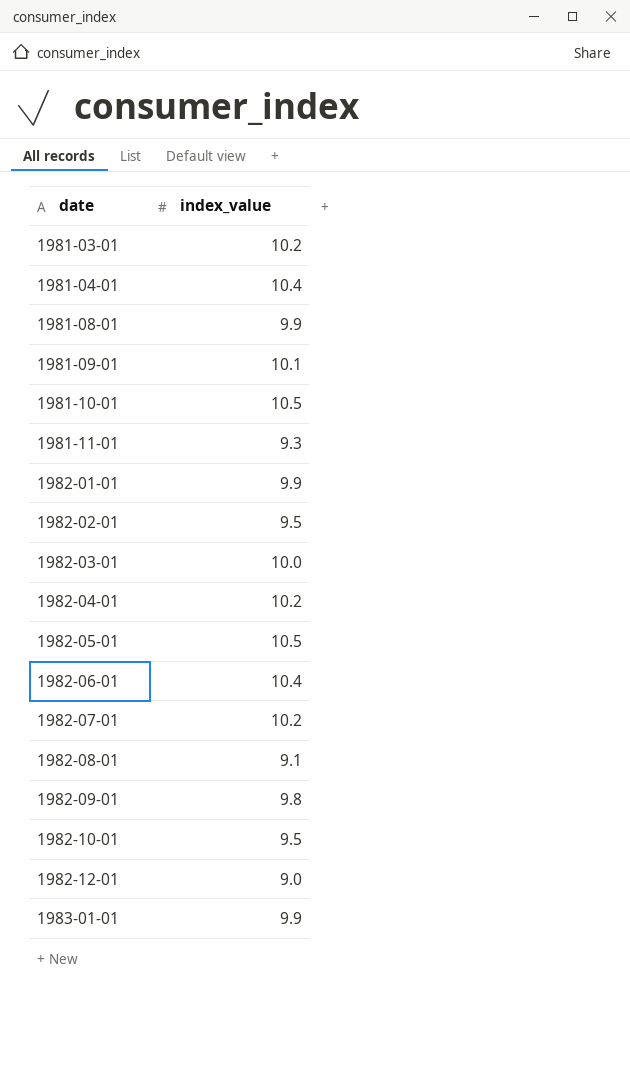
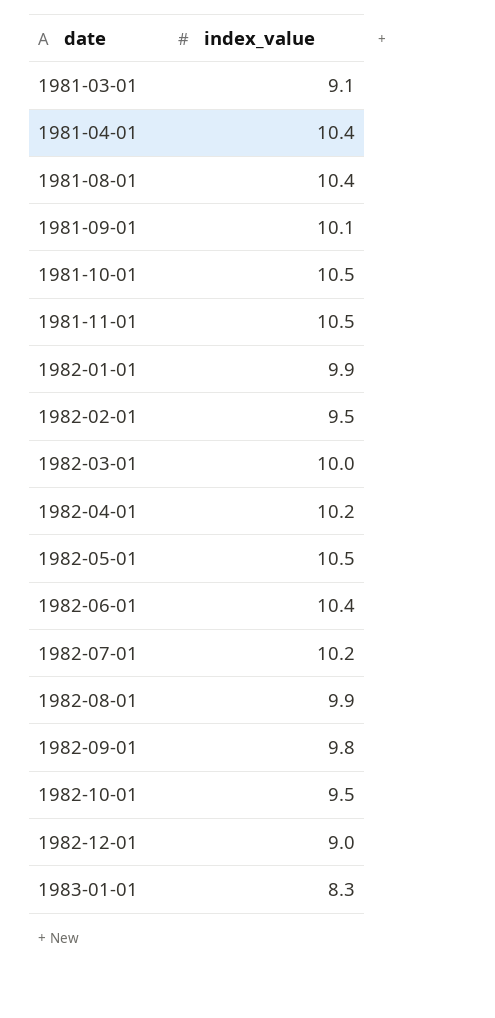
1981-03-01 | index_value: 10.2 -> 9.1
1981-08-01 | index_value: 9.9 -> 10.4
1981-11-01 | index_value: 9.3 -> 10.5
1982-08-01 | index_value: 9.1 -> 9.9
1983-01-01 | index_value: 9.9 -> 8.3

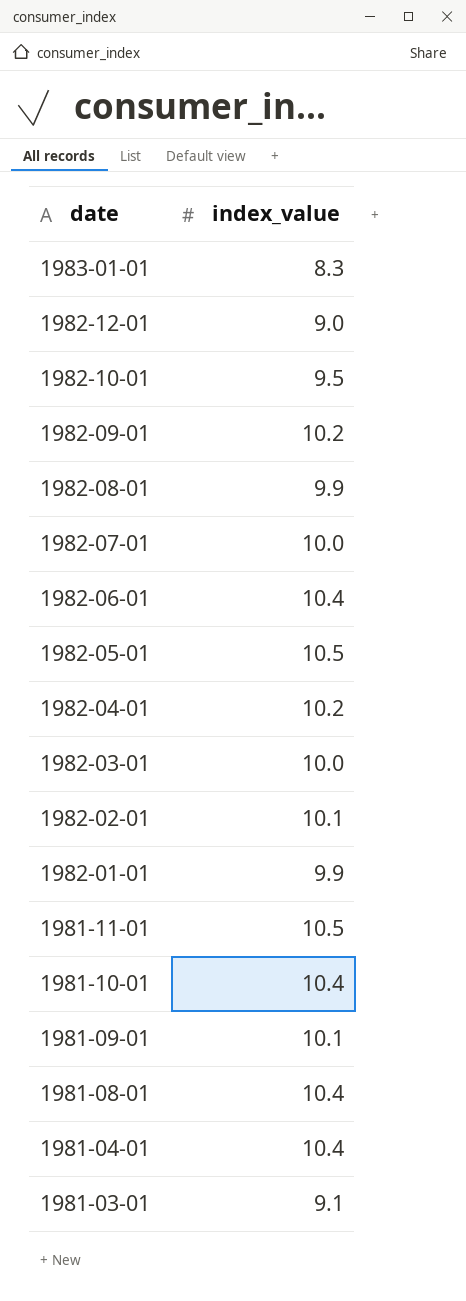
row order: date ascending -> date descending
1982-09-01 | index_value: 9.8 -> 10.2
1982-07-01 | index_value: 10.2 -> 10.0
1982-02-01 | index_value: 9.5 -> 10.1
1981-10-01 | index_value: 10.5 -> 10.4

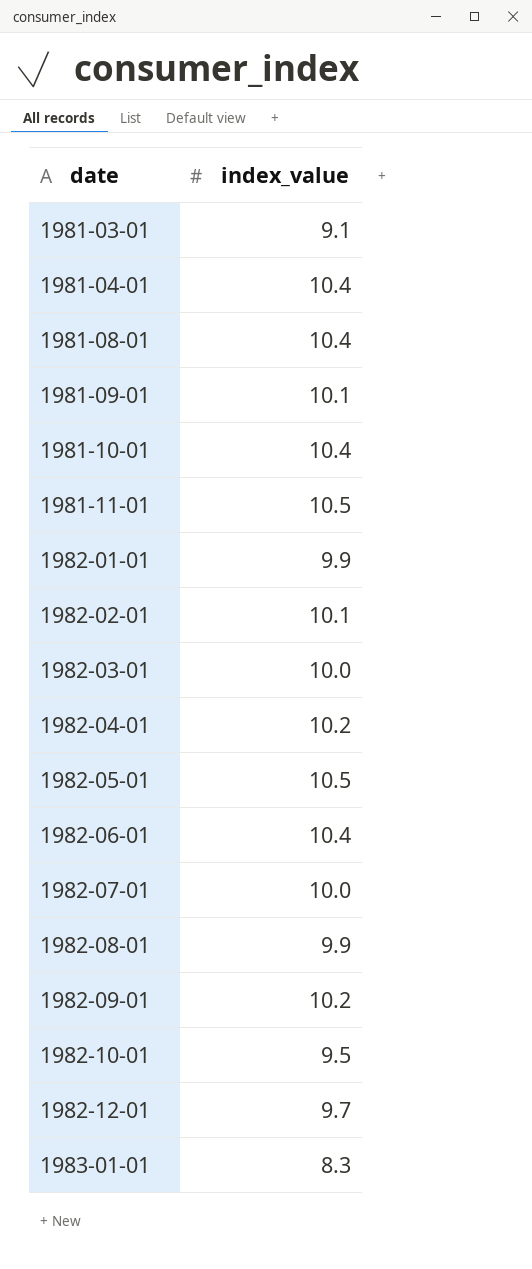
row order: date descending -> date ascending
1982-12-01 | index_value: 9.0 -> 9.7

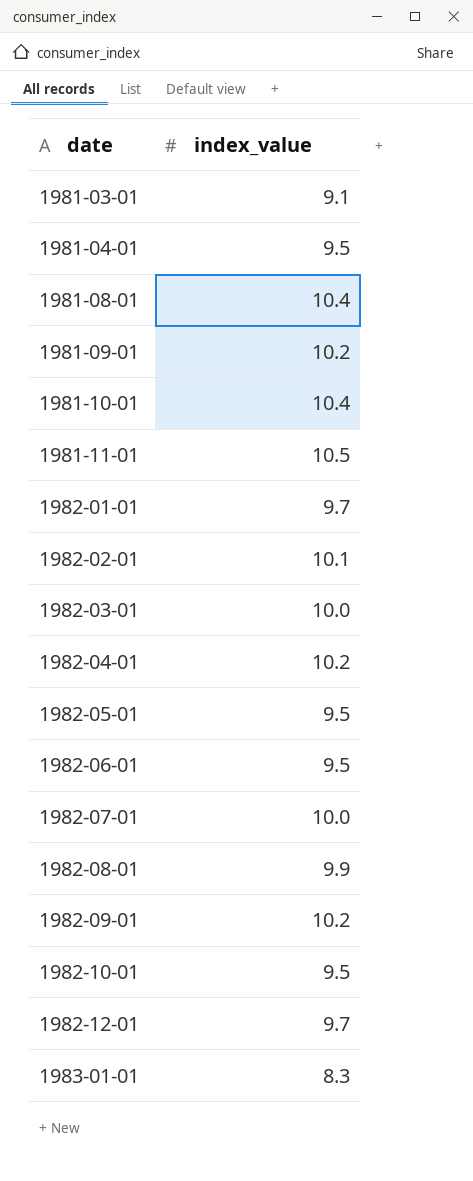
1981-04-01 | index_value: 10.4 -> 9.5
1981-09-01 | index_value: 10.1 -> 10.2
1982-01-01 | index_value: 9.9 -> 9.7
1982-05-01 | index_value: 10.5 -> 9.5
1982-06-01 | index_value: 10.4 -> 9.5

